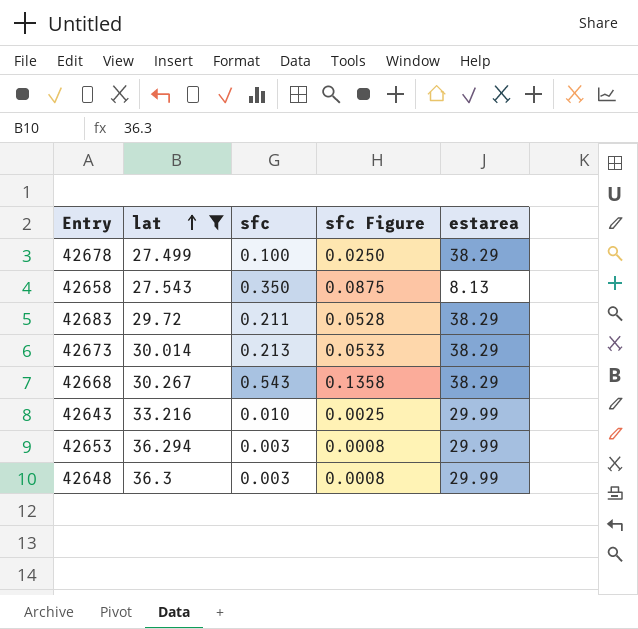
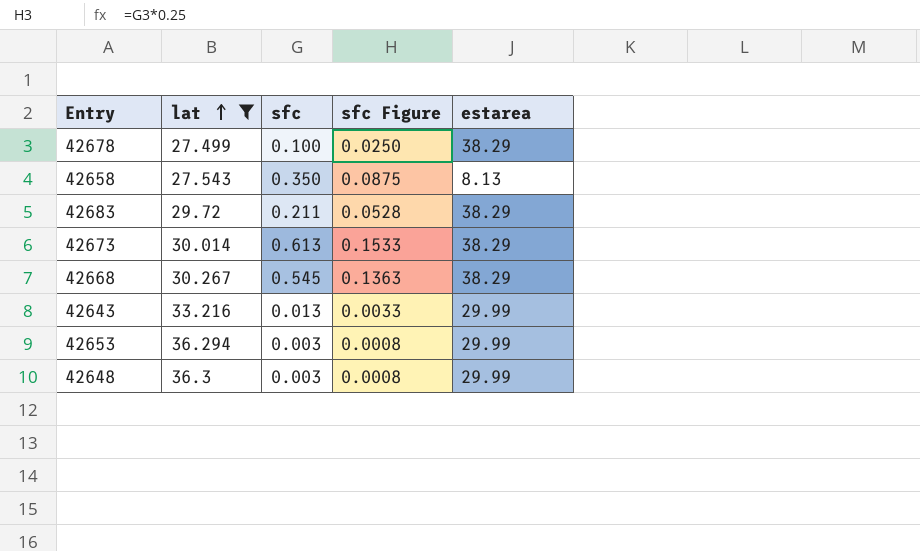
42673 | sfc: 0.213 -> 0.613
42673 | sfc Figure: 0.0533 -> 0.1533
42668 | sfc: 0.543 -> 0.545
42668 | sfc Figure: 0.1358 -> 0.1363
42643 | sfc: 0.010 -> 0.013
42643 | sfc Figure: 0.0025 -> 0.0033

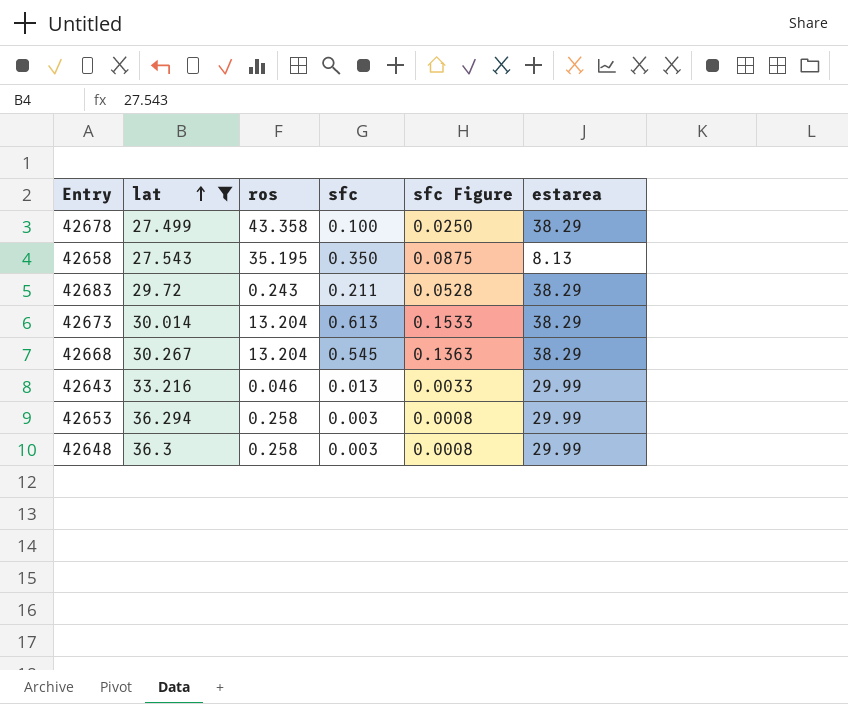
column ros | position: none -> 3

